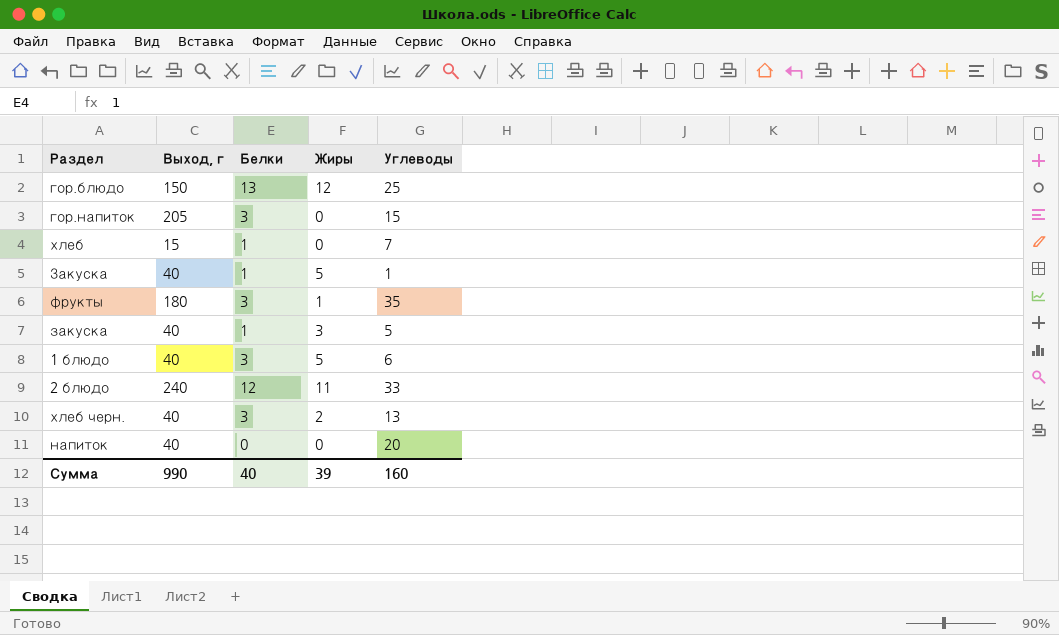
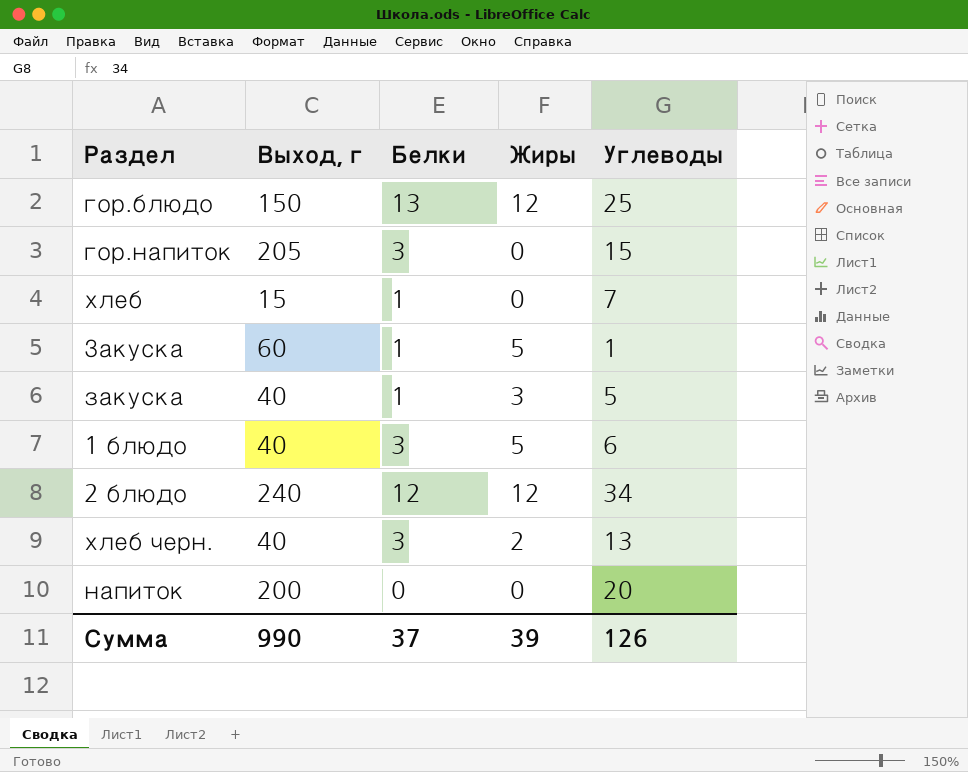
row фрукты: 180 | 3 | 1 | 35 -> none
Закуска | Выход, г: 40 -> 60
2 блюдо | Жиры: 11 -> 12
2 блюдо | Углеводы: 33 -> 34
напиток | Выход, г: 40 -> 200
Сумма | Белки: 40 -> 37
Сумма | Углеводы: 160 -> 126

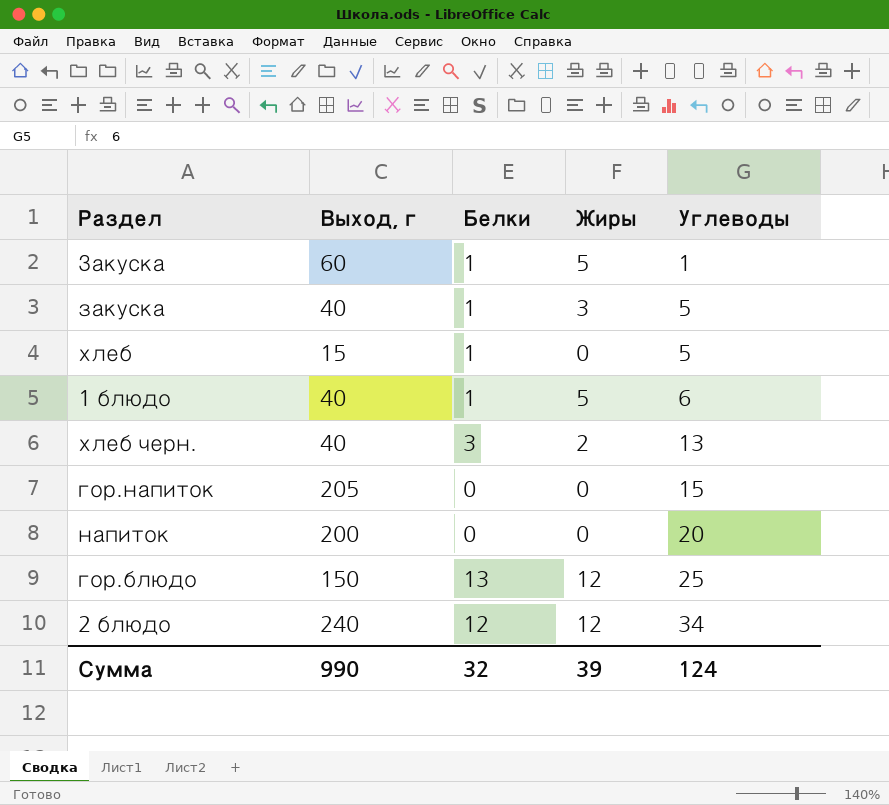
row order: none -> Углеводы ascending
хлеб | Углеводы: 7 -> 5
1 блюдо | Белки: 3 -> 1
гор.напиток | Белки: 3 -> 0
Сумма | Белки: 37 -> 32
Сумма | Углеводы: 126 -> 124

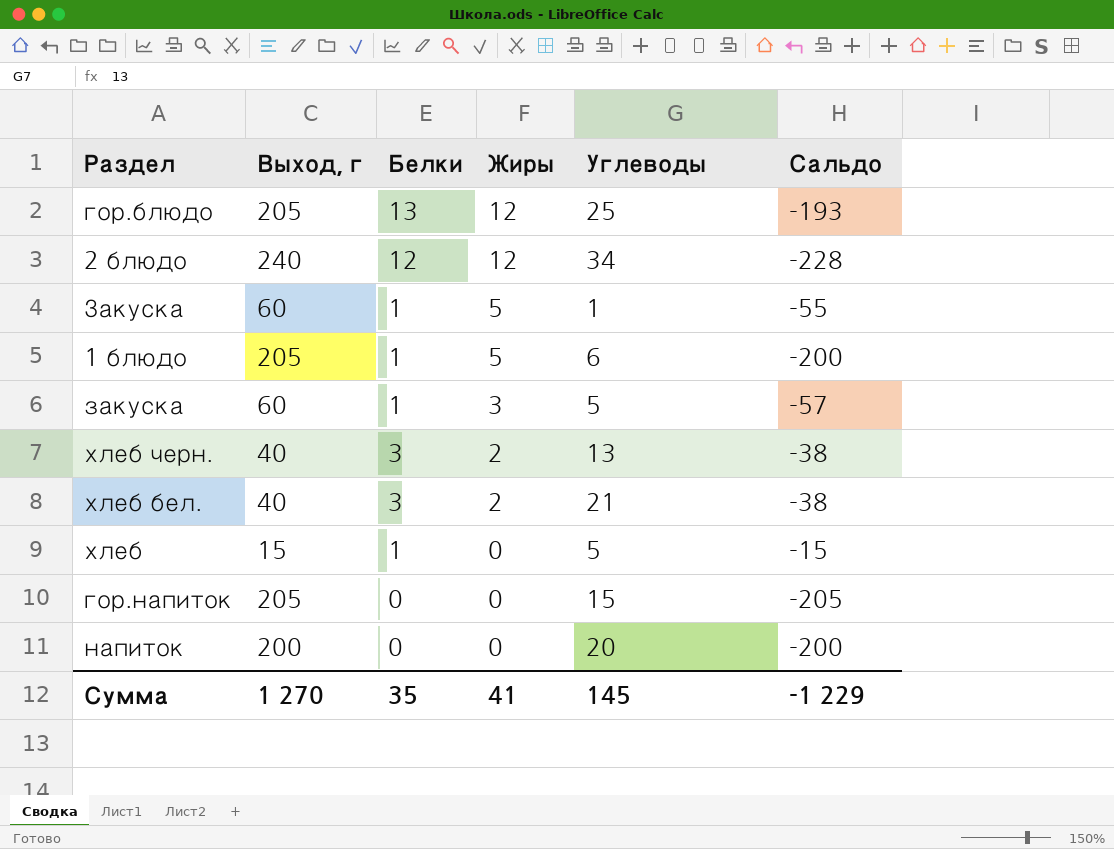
row order: Углеводы ascending -> Жиры descending
column Сальдо | formula: none -> [Жиры] - [Выход, г]
гор.блюдо | Выход, г: 150 -> 205
1 блюдо | Выход, г: 40 -> 205
закуска | Выход, г: 40 -> 60
row хлеб бел.: none -> 40 | 3 | 2 | 21 | -38
Сумма | Выход, г: 990 -> 1 270
Сумма | Белки: 32 -> 35
Сумма | Жиры: 39 -> 41
Сумма | Углеводы: 124 -> 145

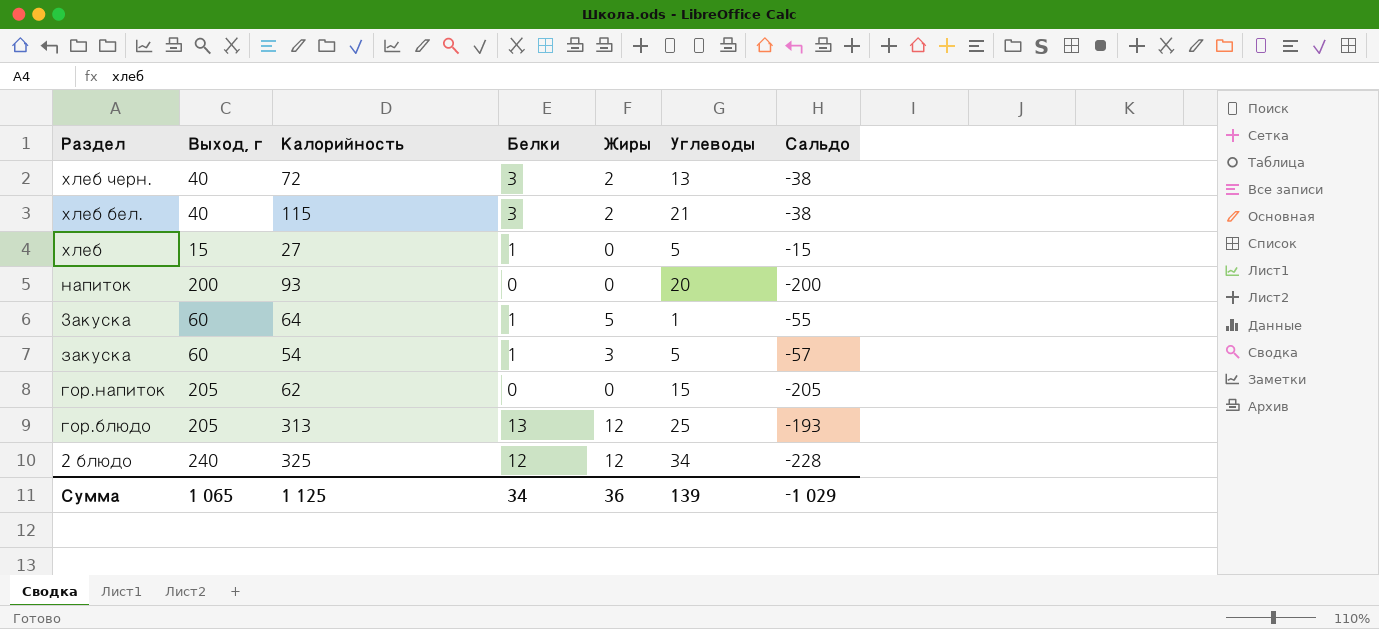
row order: Жиры descending -> Раздел descending
column Калорийность | position: none -> 3
row 1 блюдо: 205 | 1 | 5 | 6 | -200 -> none
Сумма | Выход, г: 1 270 -> 1 065
Сумма | Белки: 35 -> 34
Сумма | Жиры: 41 -> 36
Сумма | Углеводы: 145 -> 139
Сумма | Сальдо: -1 229 -> -1 029

